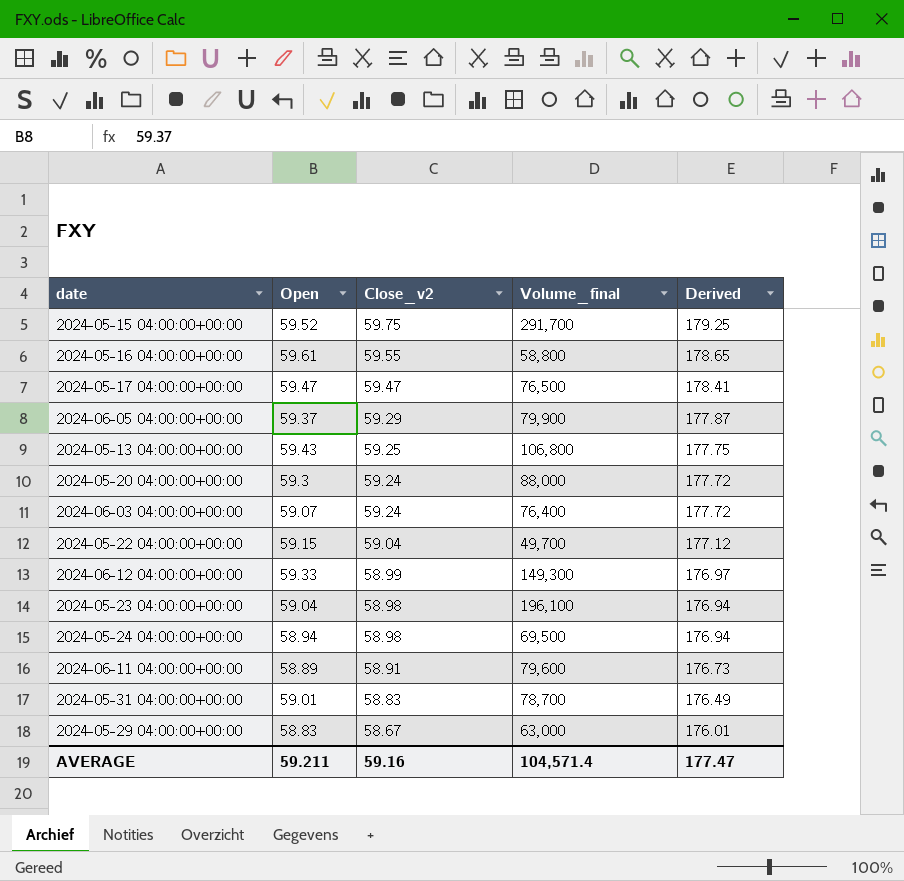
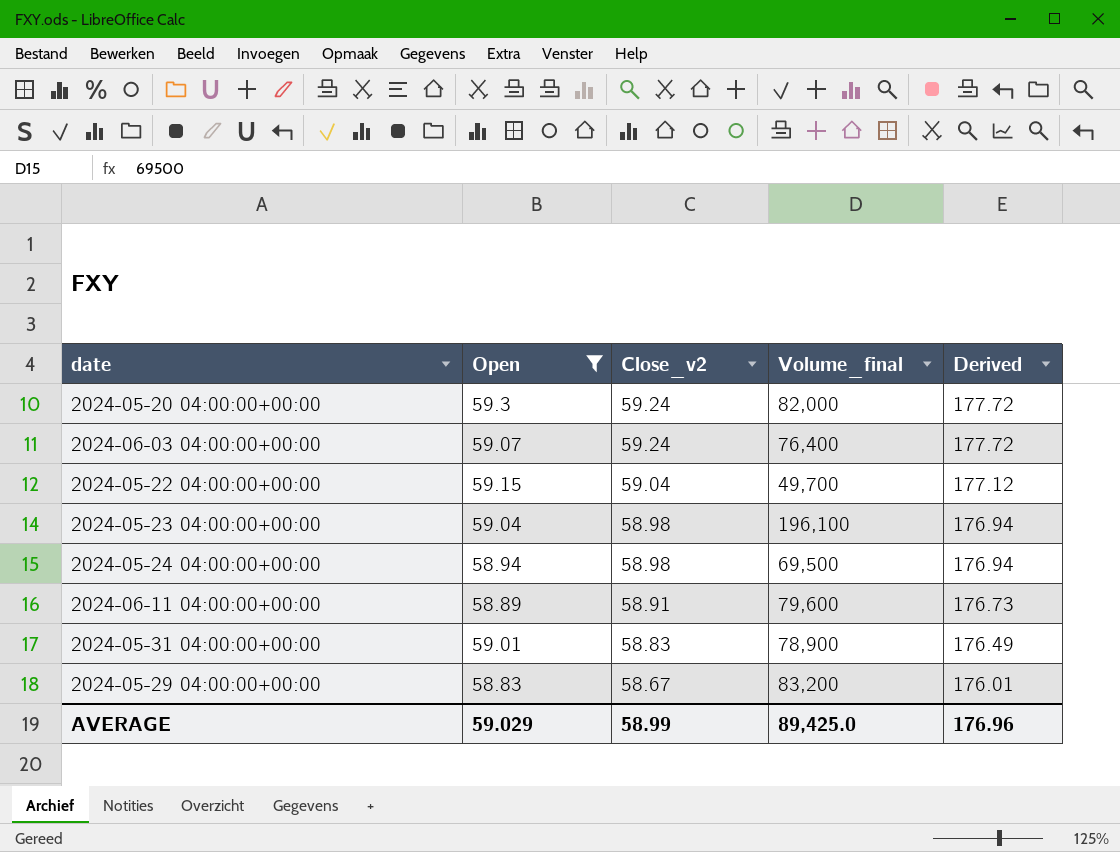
filter: none -> Open <= 59.3
2024-05-20 04:00:00+00:00 | Volume_final: 88,000 -> 82,000
2024-05-31 04:00:00+00:00 | Volume_final: 78,700 -> 78,900
2024-05-29 04:00:00+00:00 | Volume_final: 63,000 -> 83,200
AVERAGE | Open: 59.211 -> 59.029
AVERAGE | Close_v2: 59.16 -> 58.99
AVERAGE | Volume_final: 104,571.4 -> 89,425.0
AVERAGE | Derived: 177.47 -> 176.96

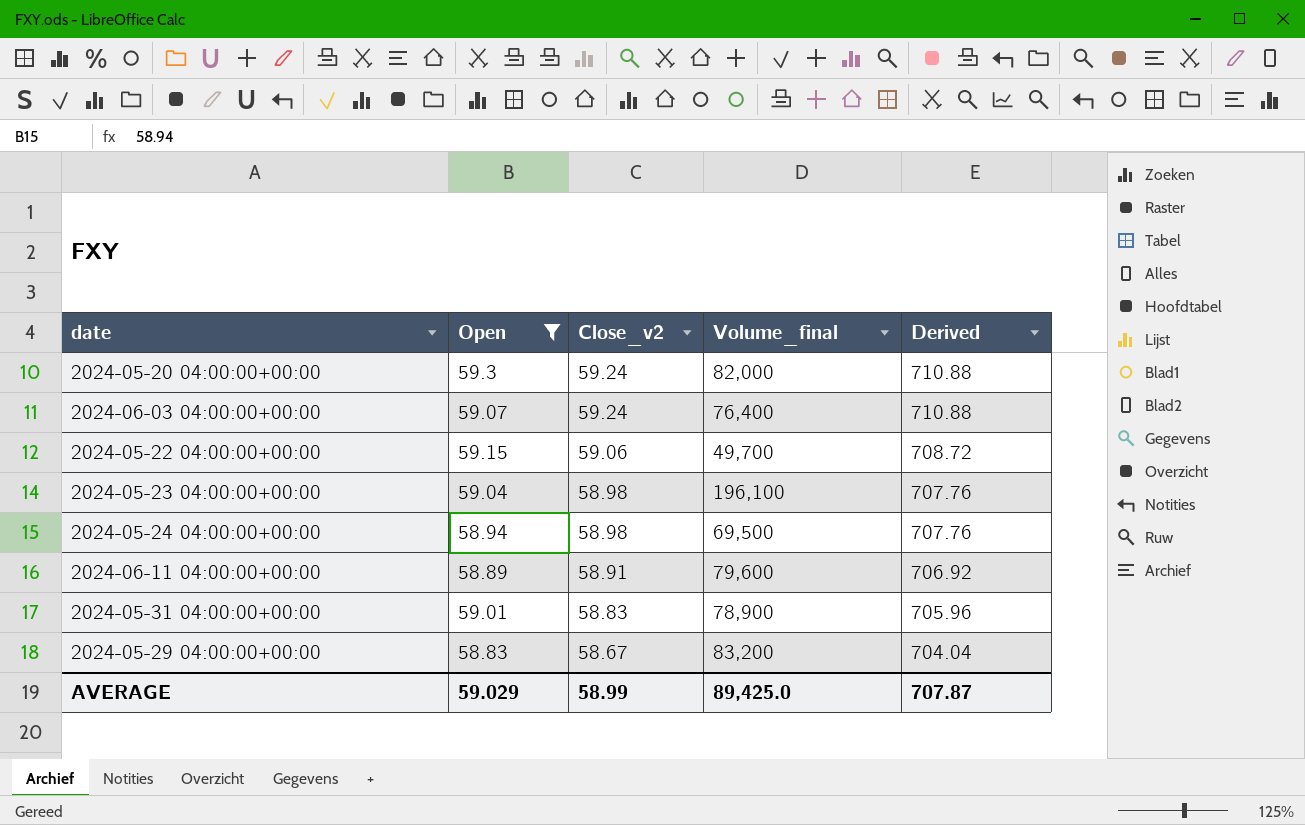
column Derived | formula: [Close_v2] * 3 -> [Close_v2] * 12
2024-05-22 04:00:00+00:00 | Close_v2: 59.04 -> 59.06
AVERAGE | Derived: 176.96 -> 707.87

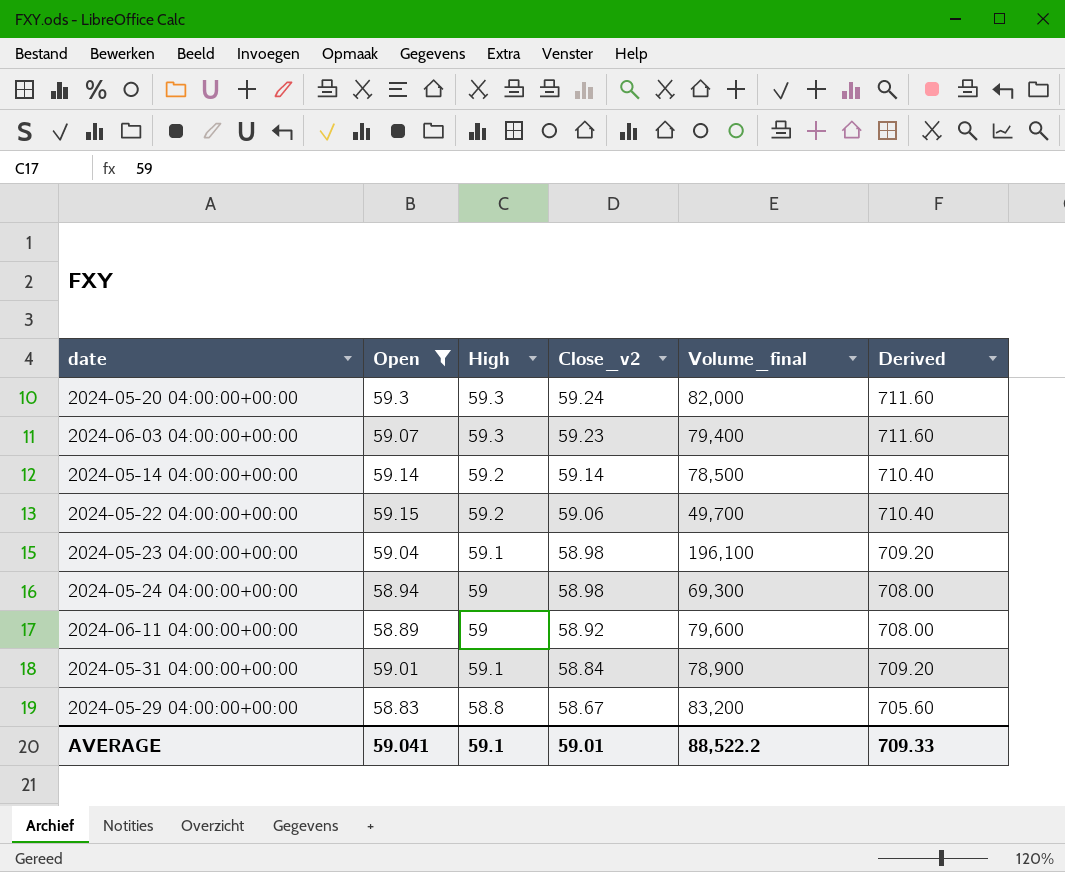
column High | position: none -> 3
column Derived | formula: [Close_v2] * 12 -> [High] * 12
2024-06-03 04:00:00+00:00 | Close_v2: 59.24 -> 59.23
2024-06-03 04:00:00+00:00 | Volume_final: 76,400 -> 79,400
row 2024-05-14 04:00:00+00:00: none -> 59.14 | 59.2 | 59.14 | 78,500 | 710.40
2024-05-24 04:00:00+00:00 | Volume_final: 69,500 -> 69,300
2024-06-11 04:00:00+00:00 | Close_v2: 58.91 -> 58.92
2024-05-31 04:00:00+00:00 | Close_v2: 58.83 -> 58.84
AVERAGE | Open: 59.029 -> 59.041
AVERAGE | Close_v2: 58.99 -> 59.01
AVERAGE | Volume_final: 89,425.0 -> 88,522.2
AVERAGE | Derived: 707.87 -> 709.33

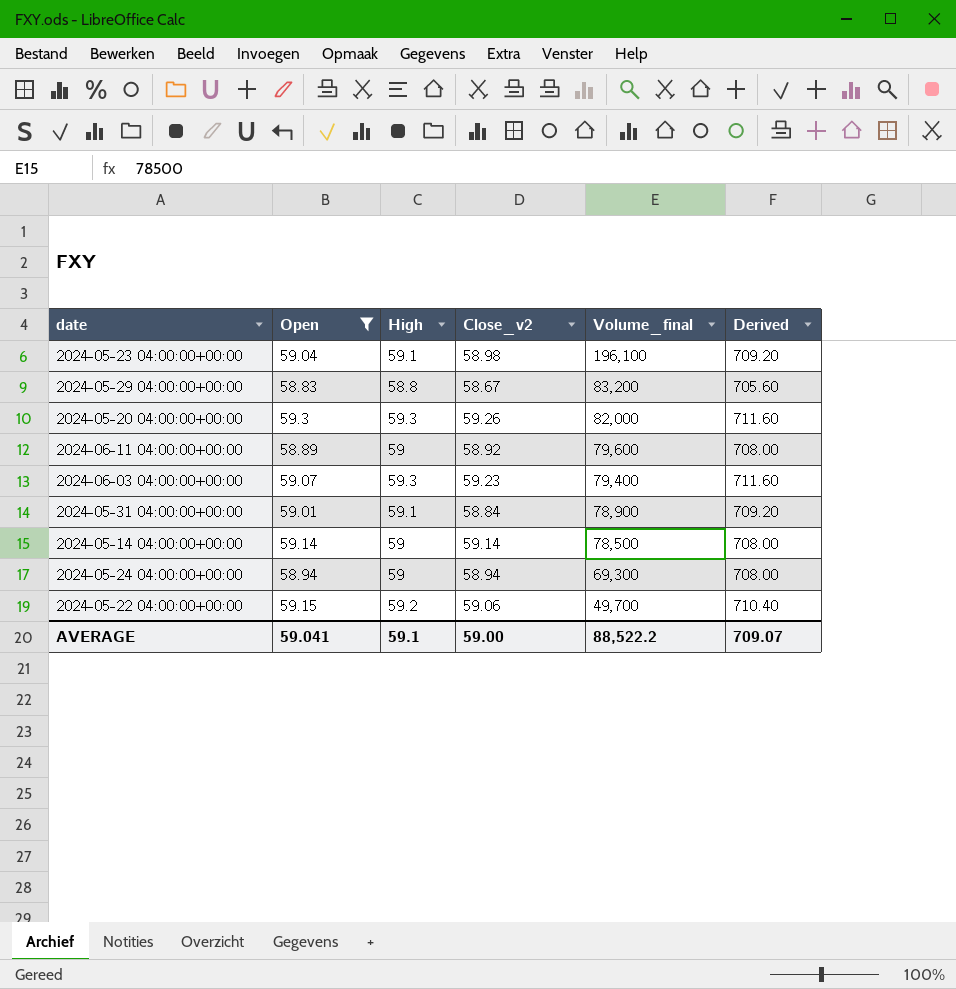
row order: Close_v2 descending -> Volume_final descending
2024-05-20 04:00:00+00:00 | Close_v2: 59.24 -> 59.26
2024-05-14 04:00:00+00:00 | High: 59.2 -> 59
2024-05-14 04:00:00+00:00 | Derived: 710.40 -> 708.00
2024-05-24 04:00:00+00:00 | Close_v2: 58.98 -> 58.94
AVERAGE | Close_v2: 59.01 -> 59.00
AVERAGE | Derived: 709.33 -> 709.07

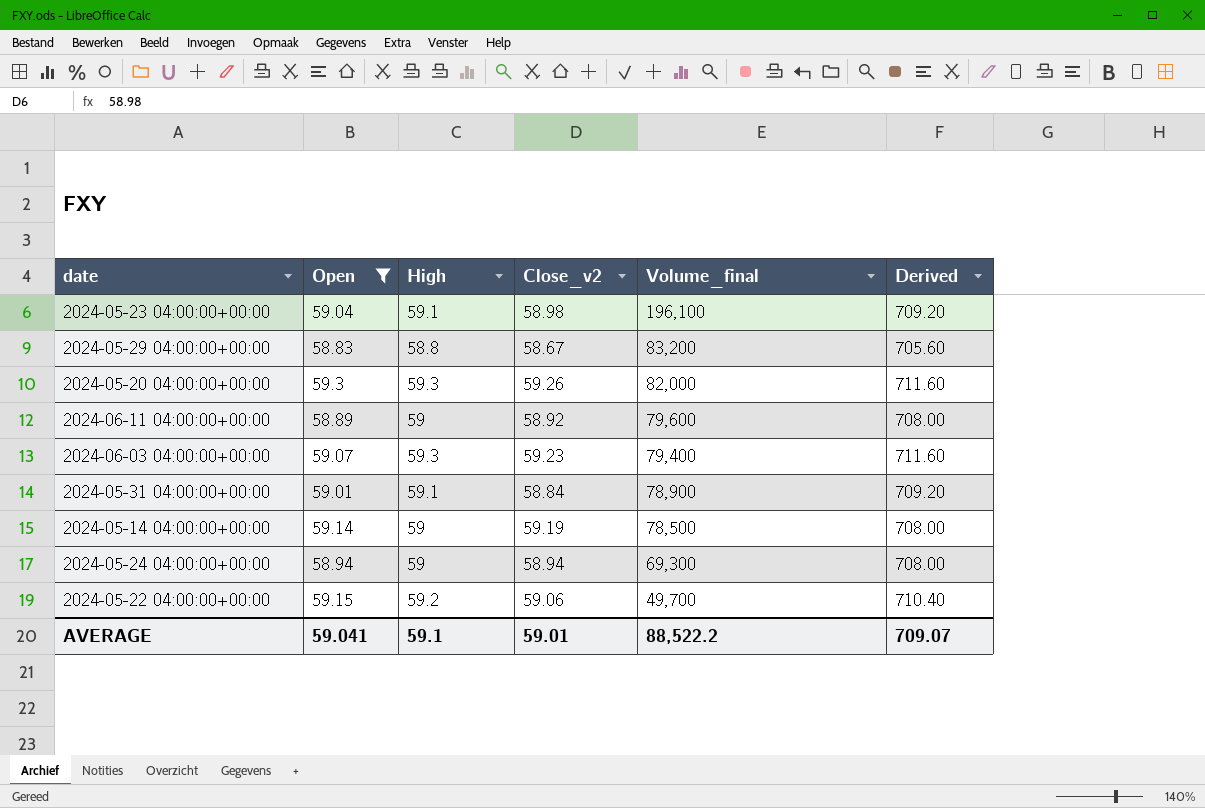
2024-05-14 04:00:00+00:00 | Close_v2: 59.14 -> 59.19
AVERAGE | Close_v2: 59.00 -> 59.01

